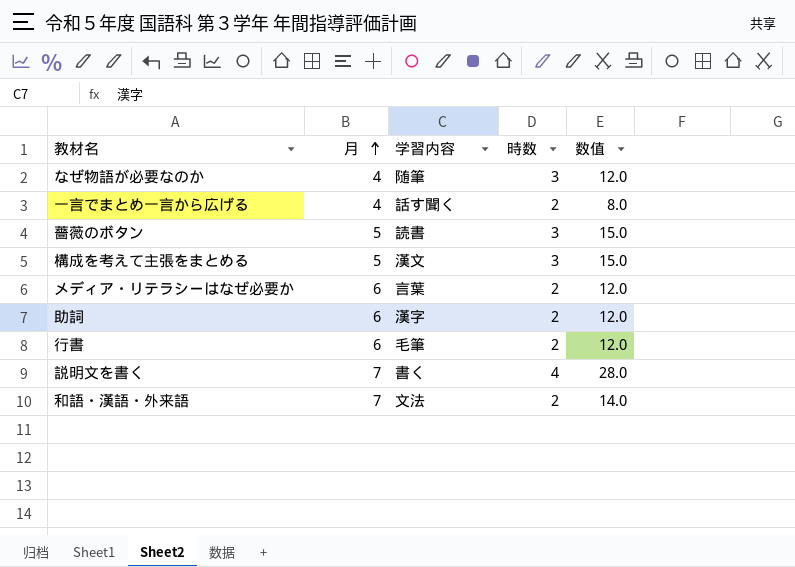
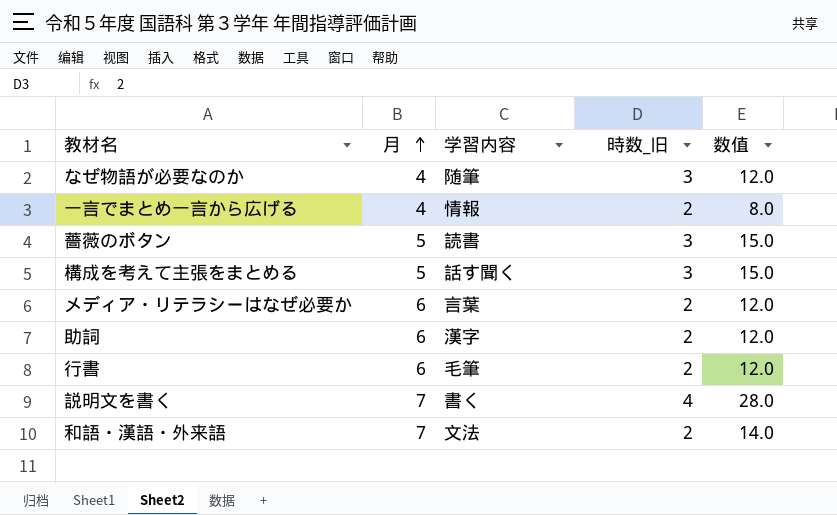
column name: 時数 -> 時数_旧
一言でまとめ一言から広げる | 学習内容: 話す聞く -> 情報
構成を考えて主張をまとめる | 学習内容: 漢文 -> 話す聞く

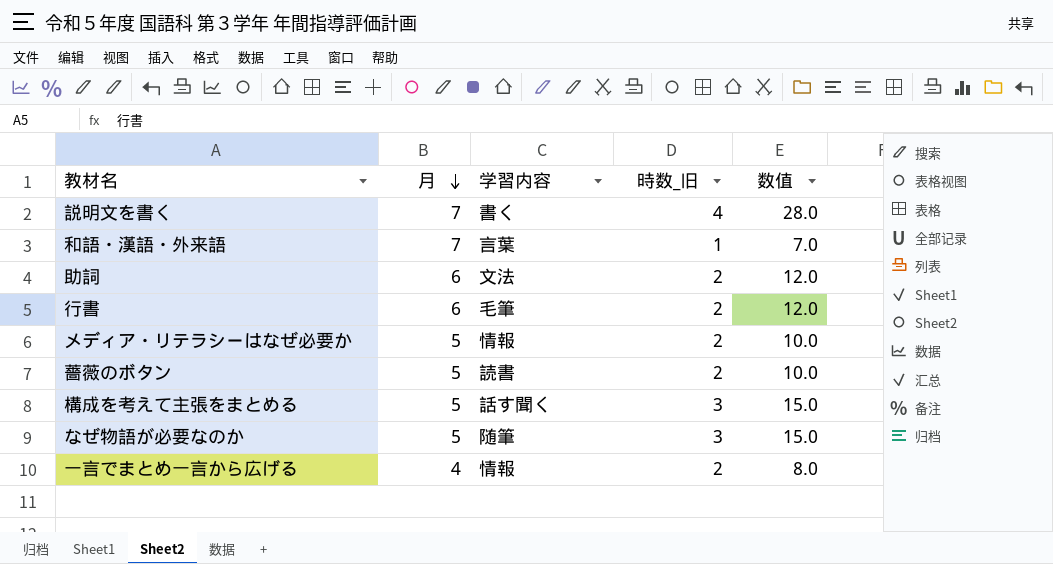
row order: 月 ascending -> 月 descending
和語・漢語・外来語 | 学習内容: 文法 -> 言葉
和語・漢語・外来語 | 時数_旧: 2 -> 1
和語・漢語・外来語 | 数值: 14.0 -> 7.0
助詞 | 学習内容: 漢字 -> 文法
メディア・リテラシーはなぜ必要か | 月: 6 -> 5
メディア・リテラシーはなぜ必要か | 学習内容: 言葉 -> 情報
メディア・リテラシーはなぜ必要か | 数值: 12.0 -> 10.0
薔薇のボタン | 時数_旧: 3 -> 2
薔薇のボタン | 数值: 15.0 -> 10.0
なぜ物語が必要なのか | 月: 4 -> 5
なぜ物語が必要なのか | 数值: 12.0 -> 15.0

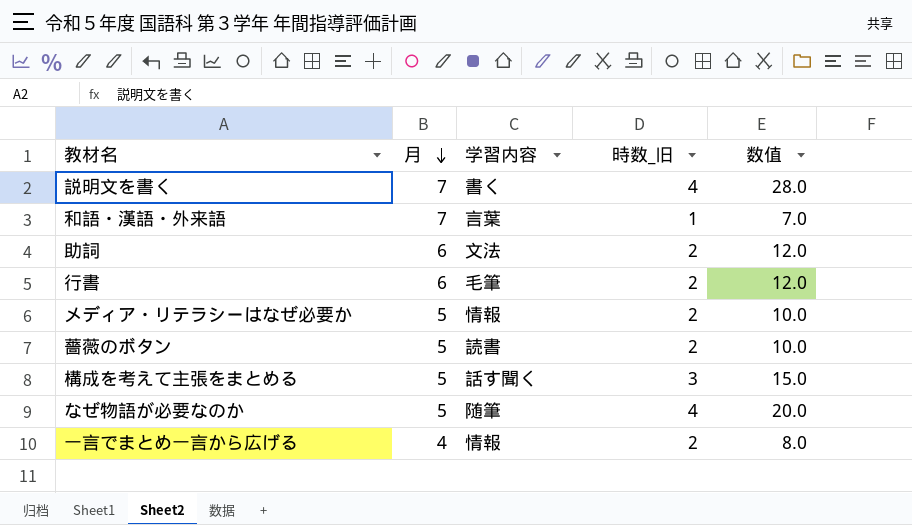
なぜ物語が必要なのか | 時数_旧: 3 -> 4
なぜ物語が必要なのか | 数值: 15.0 -> 20.0

